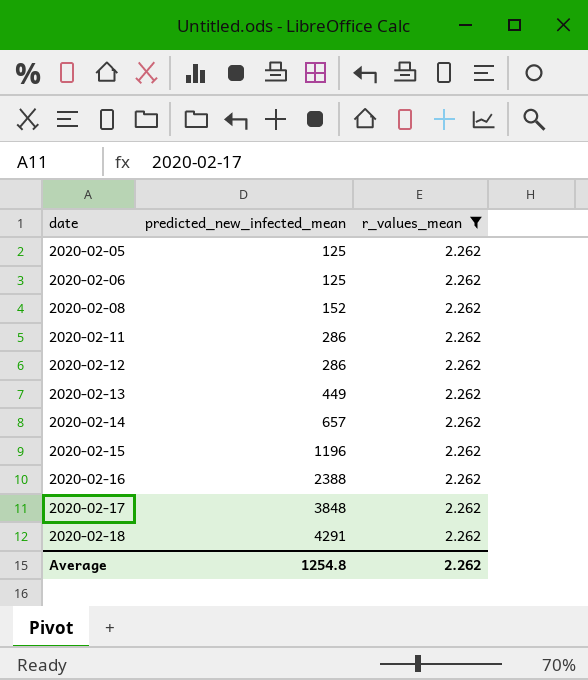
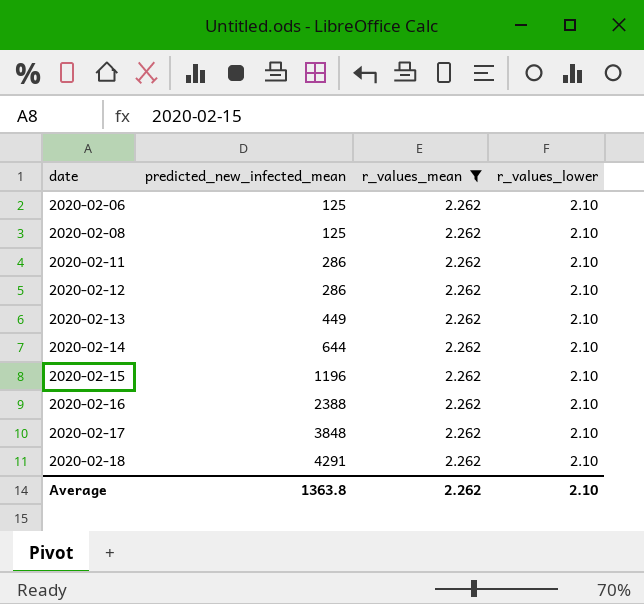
column r_values_lower | position: none -> 4
row 2020-02-05: 125 | 2.262 -> none
2020-02-08 | predicted_new_infected_mean: 152 -> 125
2020-02-14 | predicted_new_infected_mean: 657 -> 644
Average | predicted_new_infected_mean: 1254.8 -> 1363.8

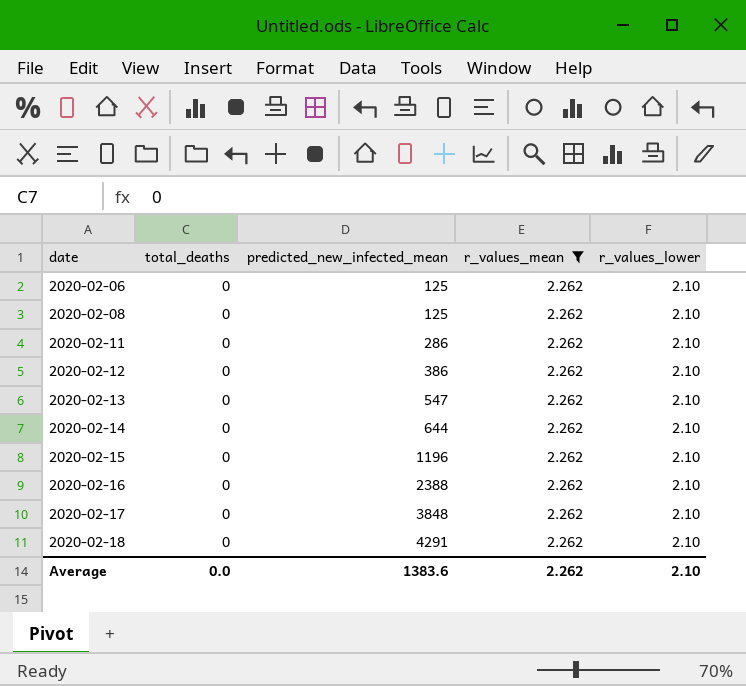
column total_deaths | position: none -> 2
2020-02-12 | predicted_new_infected_mean: 286 -> 386
2020-02-13 | predicted_new_infected_mean: 449 -> 547
Average | predicted_new_infected_mean: 1363.8 -> 1383.6

